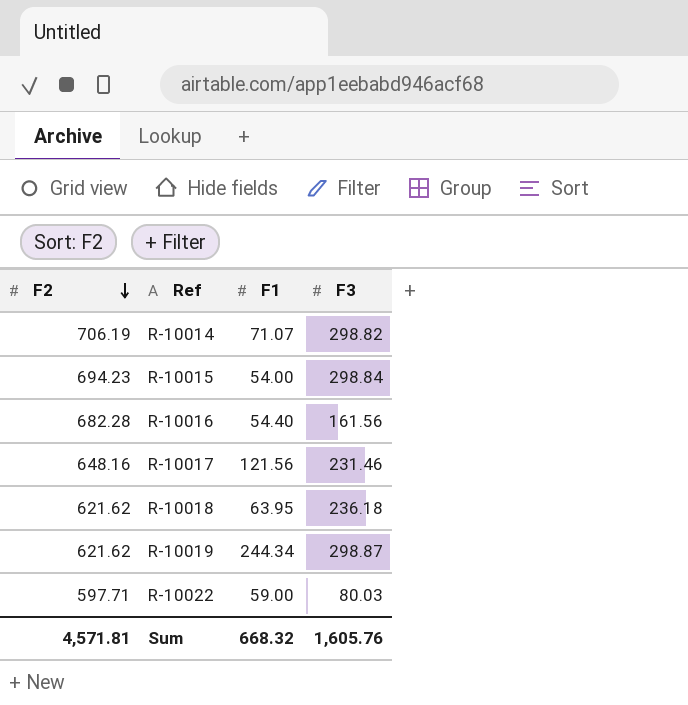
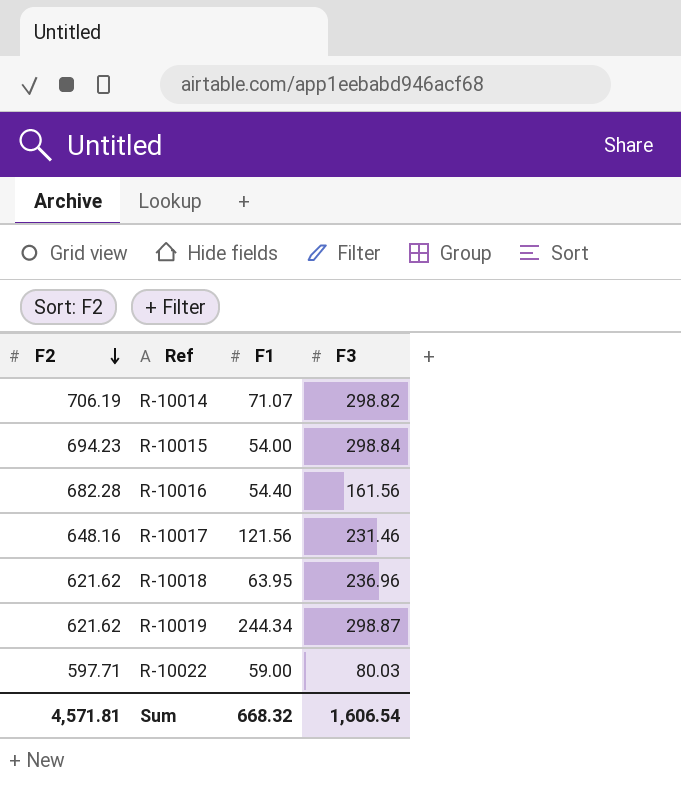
R-10018 | F3: 236.18 -> 236.96
Sum | F3: 1,605.76 -> 1,606.54

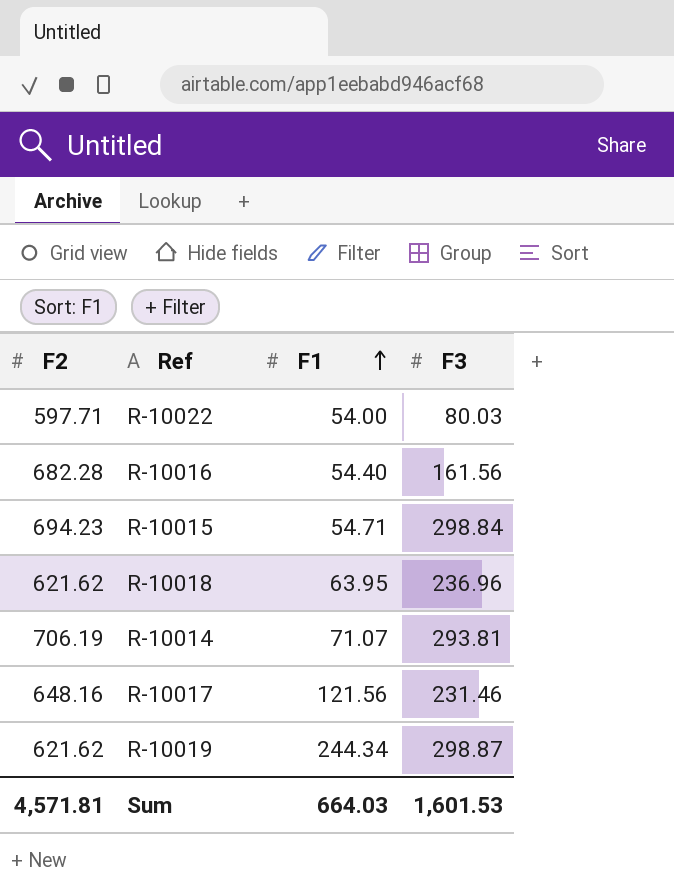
row order: F2 descending -> F1 ascending
R-10022 | F1: 59.00 -> 54.00
R-10015 | F1: 54.00 -> 54.71
R-10014 | F3: 298.82 -> 293.81
Sum | F1: 668.32 -> 664.03
Sum | F3: 1,606.54 -> 1,601.53

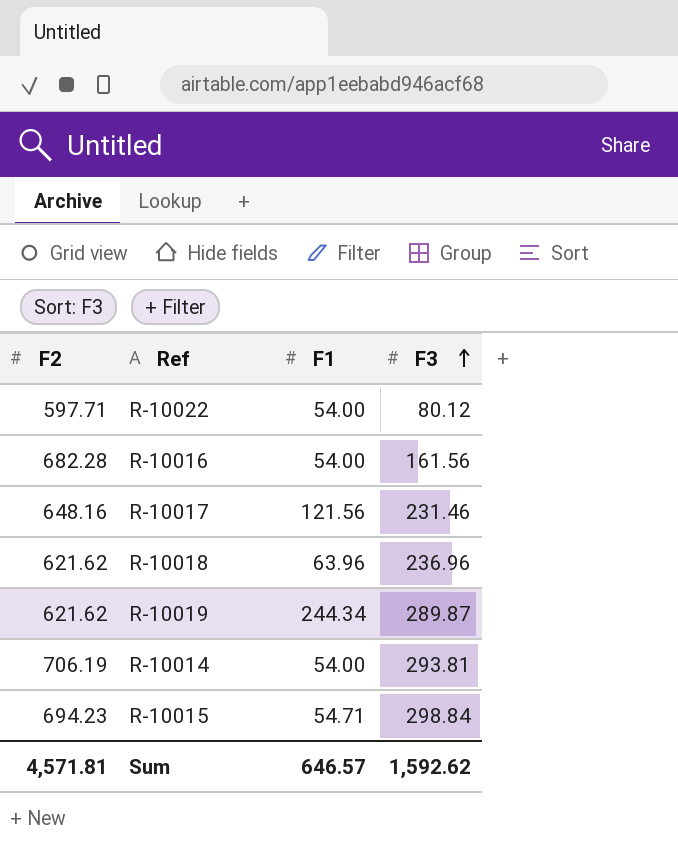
row order: F1 ascending -> F3 ascending
R-10022 | F3: 80.03 -> 80.12
R-10016 | F1: 54.40 -> 54.00
R-10018 | F1: 63.95 -> 63.96
R-10019 | F3: 298.87 -> 289.87
R-10014 | F1: 71.07 -> 54.00
Sum | F1: 664.03 -> 646.57
Sum | F3: 1,601.53 -> 1,592.62

